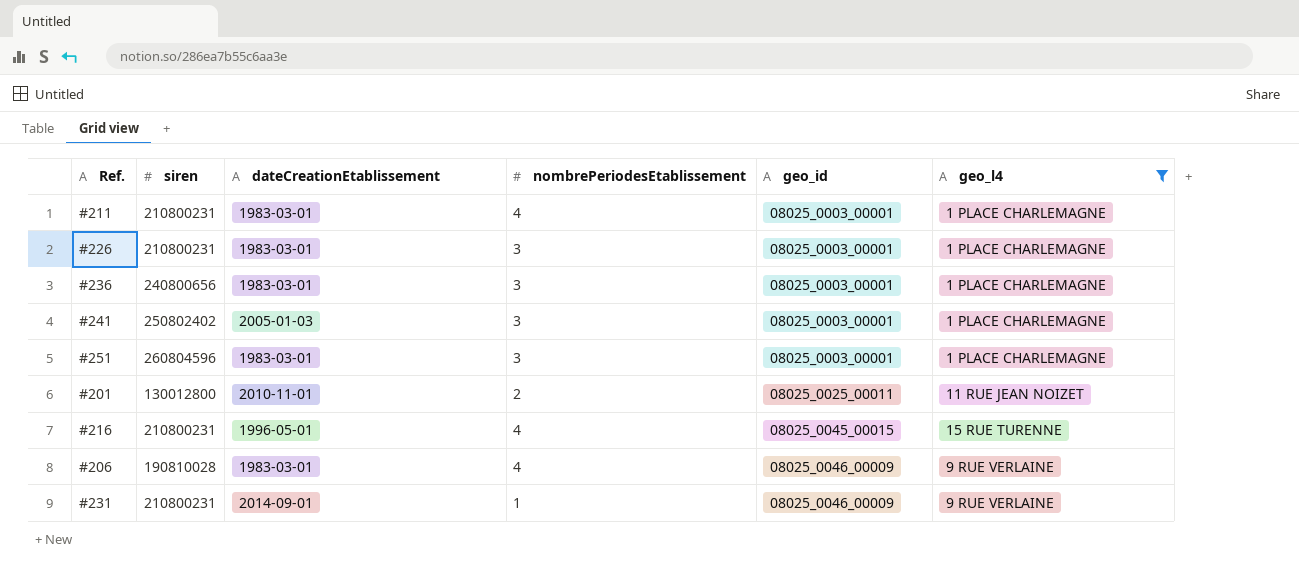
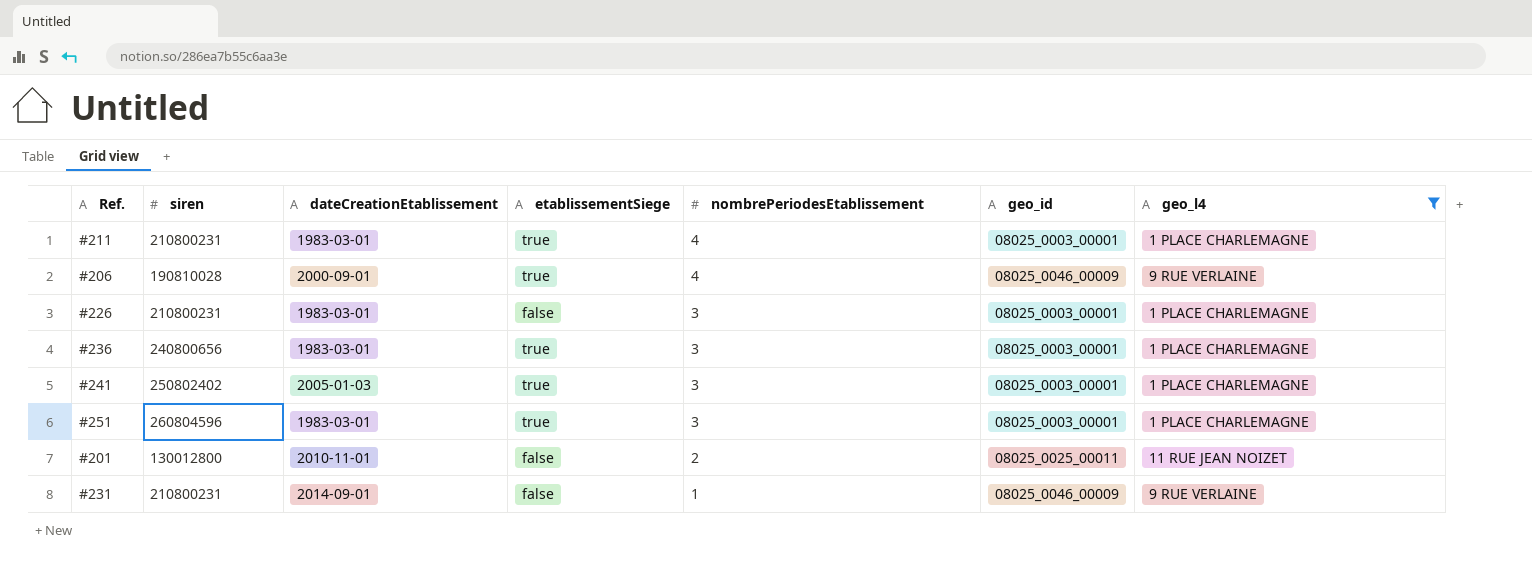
row order: geo_id ascending -> nombrePeriodesEtablissement descending
column etablissementSiege | position: none -> 4
row #216: 210800231 | 1996-05-01 | 4 | 08025_0045_00015 | 15 RUE TURENNE -> none
#206 | dateCreationEtablissement: 1983-03-01 -> 2000-09-01

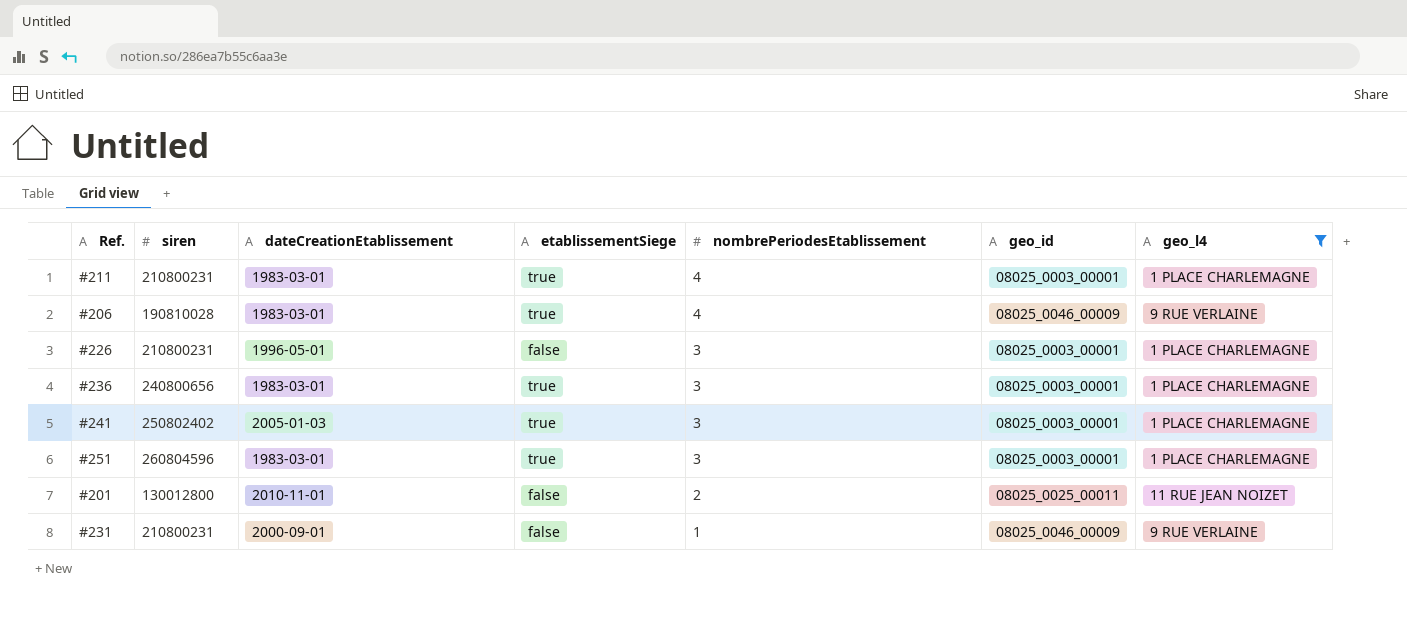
#206 | dateCreationEtablissement: 2000-09-01 -> 1983-03-01
#226 | dateCreationEtablissement: 1983-03-01 -> 1996-05-01
#231 | dateCreationEtablissement: 2014-09-01 -> 2000-09-01

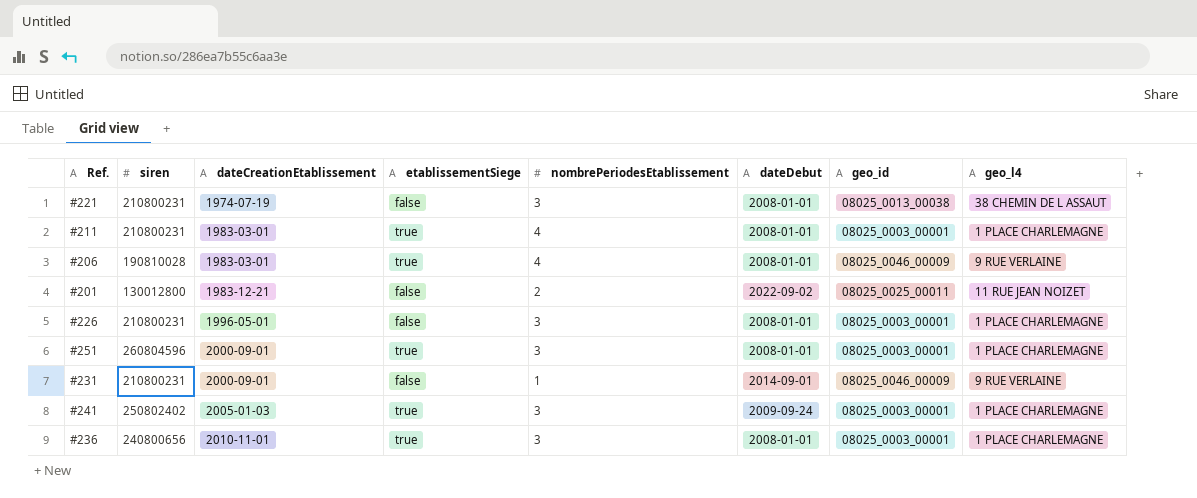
filter: geo_l4 != 38 CHEMIN DE L ASSAUT -> none
row order: nombrePeriodesEtablissement descending -> dateCreationEtablissement ascending
column dateDebut | position: none -> 6
#201 | dateCreationEtablissement: 2010-11-01 -> 1983-12-21
#251 | dateCreationEtablissement: 1983-03-01 -> 2000-09-01
#236 | dateCreationEtablissement: 1983-03-01 -> 2010-11-01

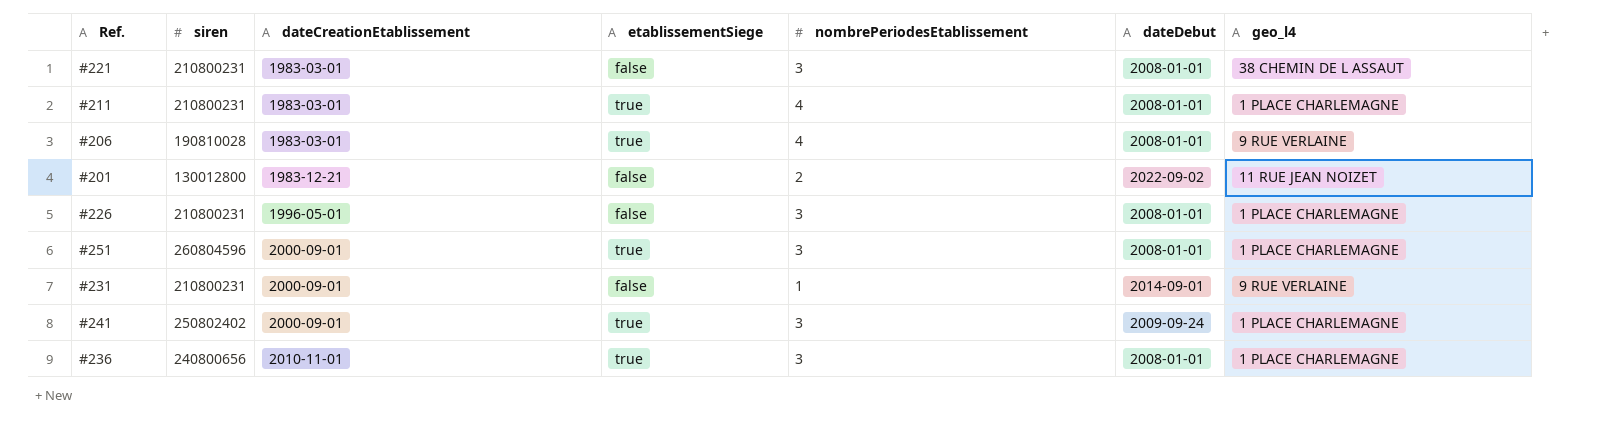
column geo_id | position: 7 -> none
#221 | dateCreationEtablissement: 1974-07-19 -> 1983-03-01
#241 | dateCreationEtablissement: 2005-01-03 -> 2000-09-01

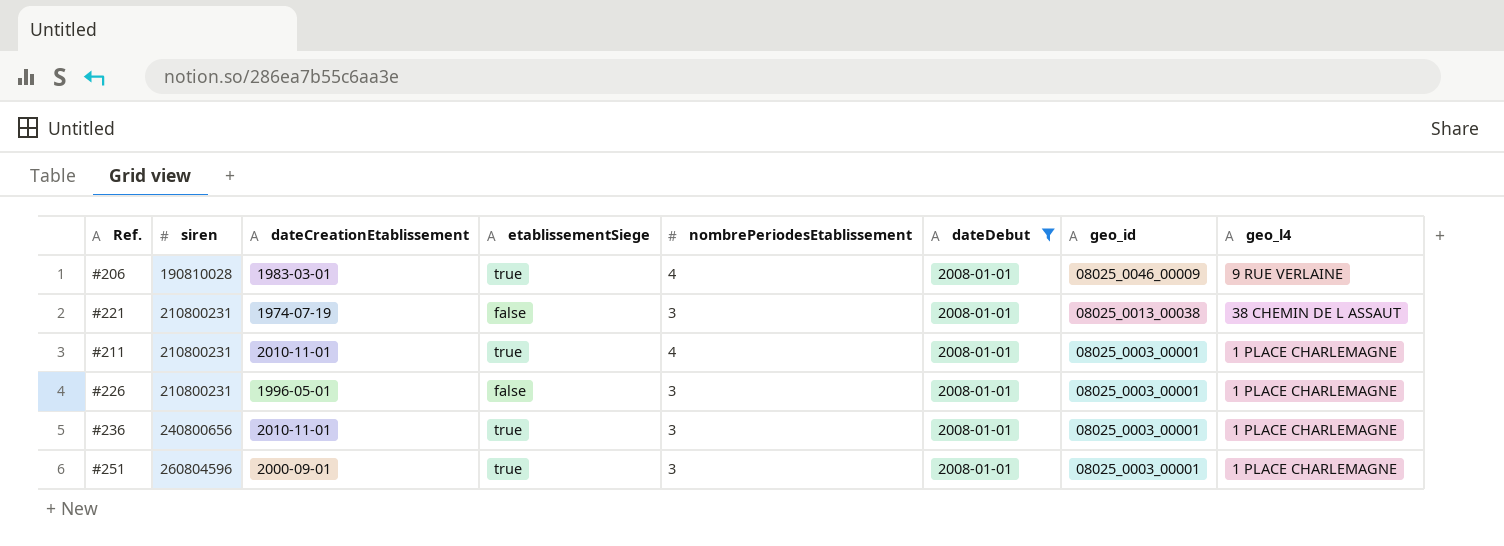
filter: none -> dateDebut = 2008-01-01
row order: dateCreationEtablissement ascending -> siren ascending
column geo_id | position: none -> 7
#221 | dateCreationEtablissement: 1983-03-01 -> 1974-07-19
#211 | dateCreationEtablissement: 1983-03-01 -> 2010-11-01

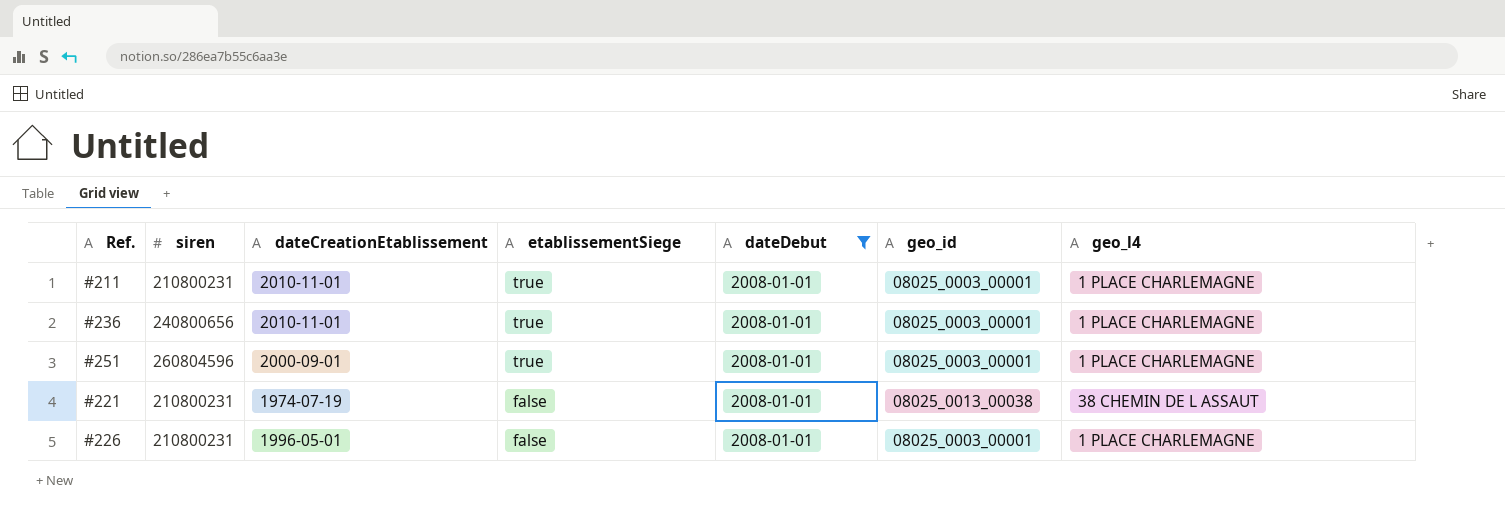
row order: siren ascending -> etablissementSiege descending
column nombrePeriodesEtablissement | position: 5 -> none
row #206: 190810028 | 1983-03-01 | true | 4 | 2008-01-01 | 08025_0046_00009 | 9 RUE VERLAINE -> none

